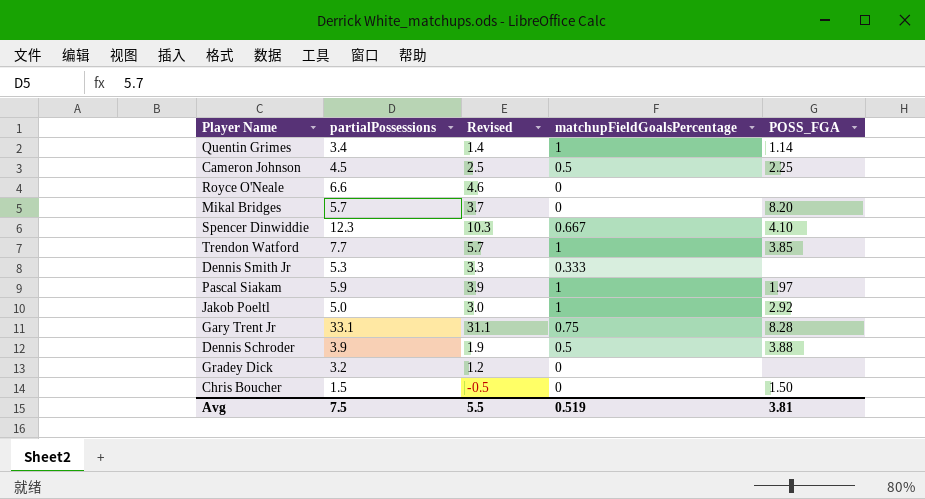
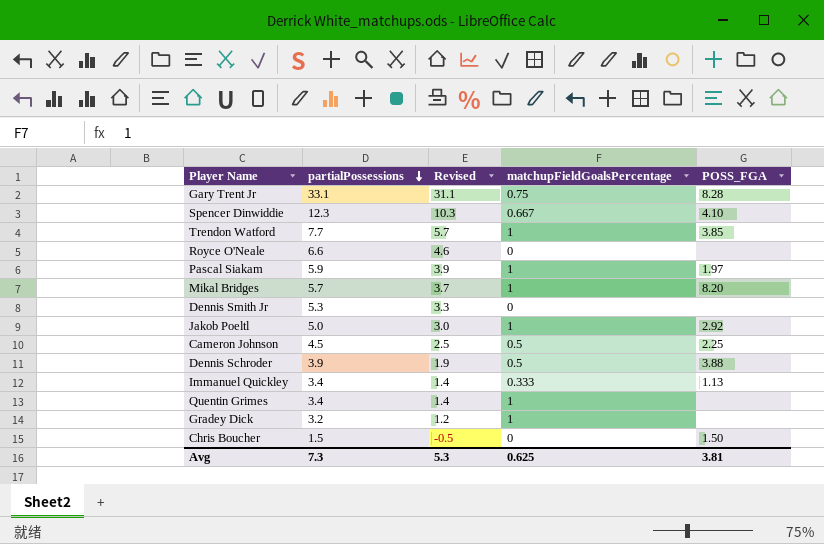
row order: none -> partialPossessions descending
Mikal Bridges | matchupFieldGoalsPercentage: 0 -> 1
Dennis Smith Jr | matchupFieldGoalsPercentage: 0.333 -> 0
row Immanuel Quickley: none -> 3.4 | 1.4 | 0.333 | 1.13
Quentin Grimes | POSS_FGA: 1.14 -> none
Gradey Dick | matchupFieldGoalsPercentage: 0 -> 1
Avg | partialPossessions: 7.5 -> 7.3
Avg | Revised: 5.5 -> 5.3
Avg | matchupFieldGoalsPercentage: 0.519 -> 0.625

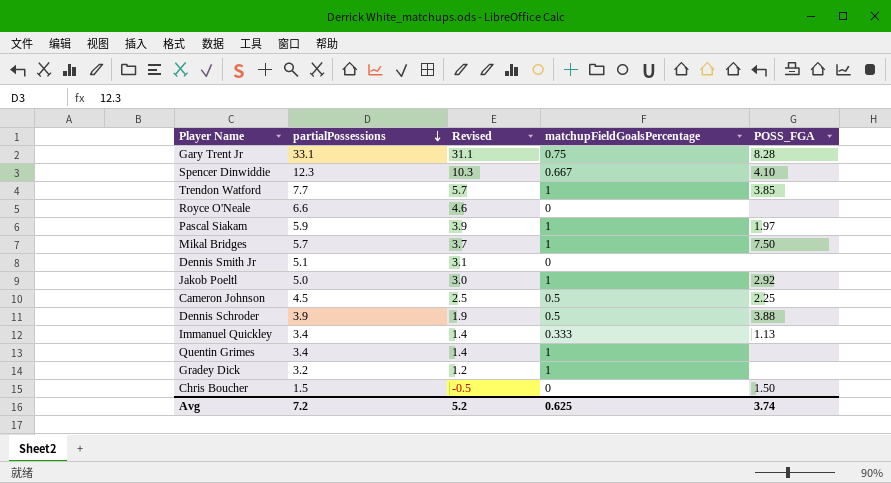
Mikal Bridges | POSS_FGA: 8.20 -> 7.50
Dennis Smith Jr | partialPossessions: 5.3 -> 5.1
Dennis Smith Jr | Revised: 3.3 -> 3.1
Avg | partialPossessions: 7.3 -> 7.2
Avg | Revised: 5.3 -> 5.2
Avg | POSS_FGA: 3.81 -> 3.74

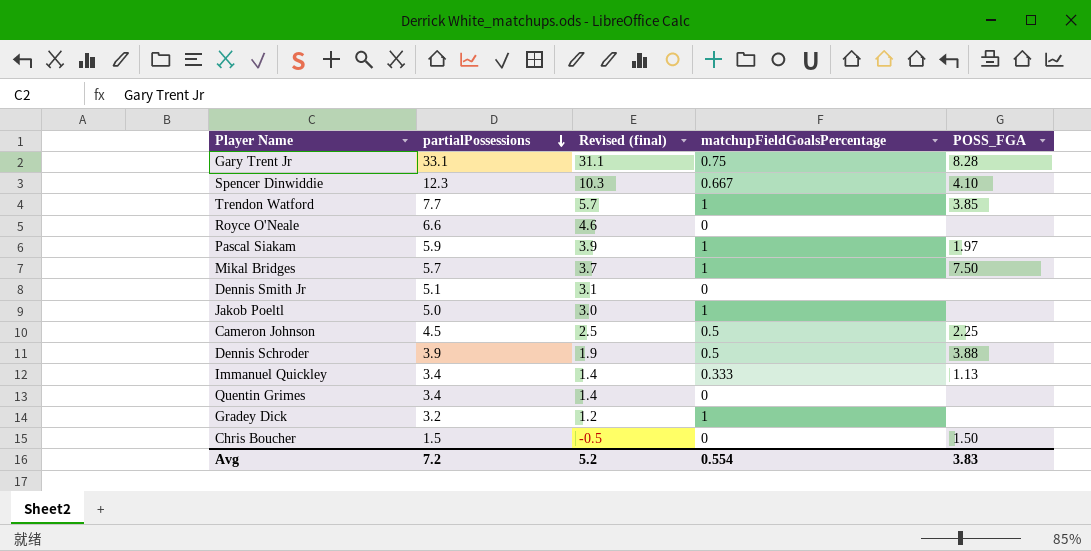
column name: Revised -> Revised (final)
Jakob Poeltl | POSS_FGA: 2.92 -> none
Quentin Grimes | matchupFieldGoalsPercentage: 1 -> 0
Avg | matchupFieldGoalsPercentage: 0.625 -> 0.554
Avg | POSS_FGA: 3.74 -> 3.83

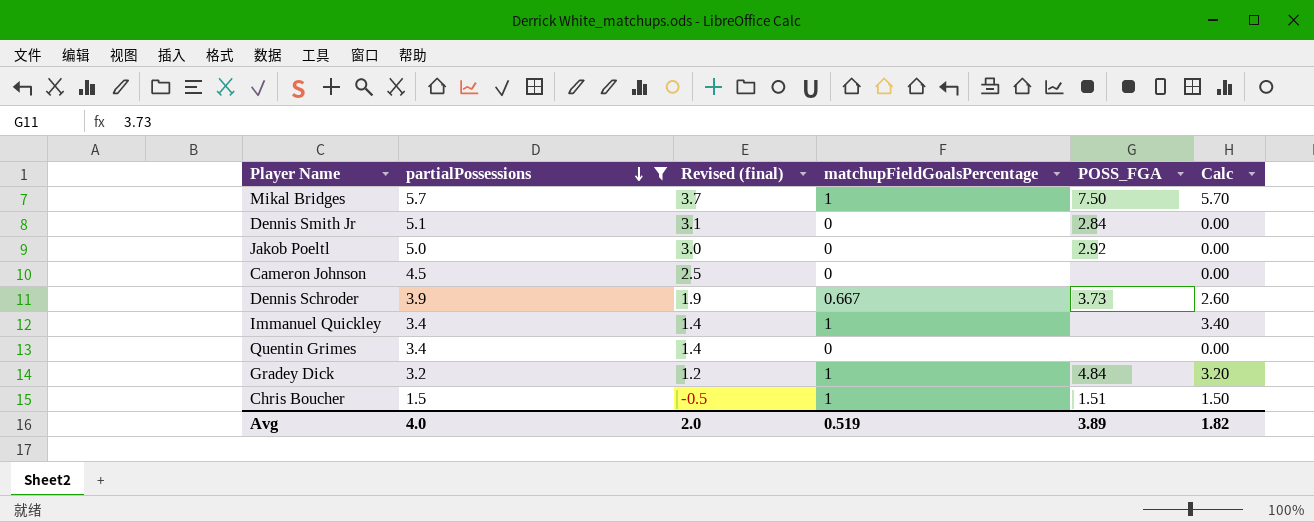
filter: none -> partialPossessions <= 5.7
column Calc | formula: none -> [partialPossessions] * [matchupFieldGoalsPercentage]
Dennis Smith Jr | POSS_FGA: none -> 2.84
Jakob Poeltl | matchupFieldGoalsPercentage: 1 -> 0
Jakob Poeltl | POSS_FGA: none -> 2.92
Cameron Johnson | matchupFieldGoalsPercentage: 0.5 -> 0
Cameron Johnson | POSS_FGA: 2.25 -> none
Dennis Schroder | matchupFieldGoalsPercentage: 0.5 -> 0.667
Dennis Schroder | POSS_FGA: 3.88 -> 3.73
Immanuel Quickley | matchupFieldGoalsPercentage: 0.333 -> 1
Immanuel Quickley | POSS_FGA: 1.13 -> none
Gradey Dick | POSS_FGA: none -> 4.84
Chris Boucher | matchupFieldGoalsPercentage: 0 -> 1
Chris Boucher | POSS_FGA: 1.50 -> 1.51
Avg | partialPossessions: 7.2 -> 4.0
Avg | Revised (final): 5.2 -> 2.0
Avg | matchupFieldGoalsPercentage: 0.554 -> 0.519
Avg | POSS_FGA: 3.83 -> 3.89

